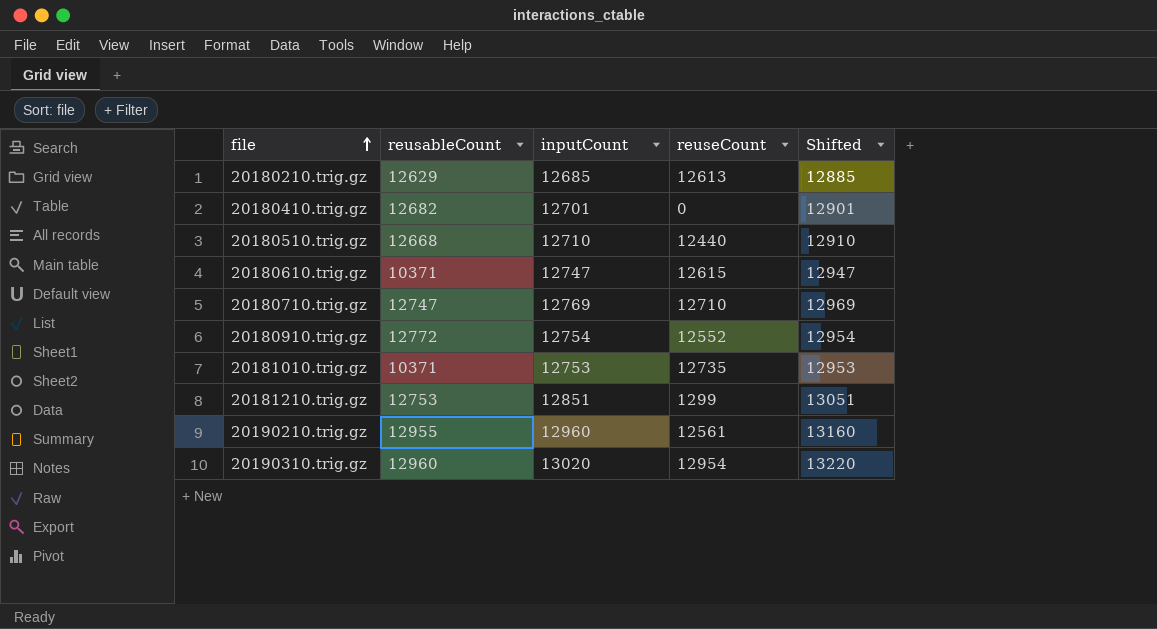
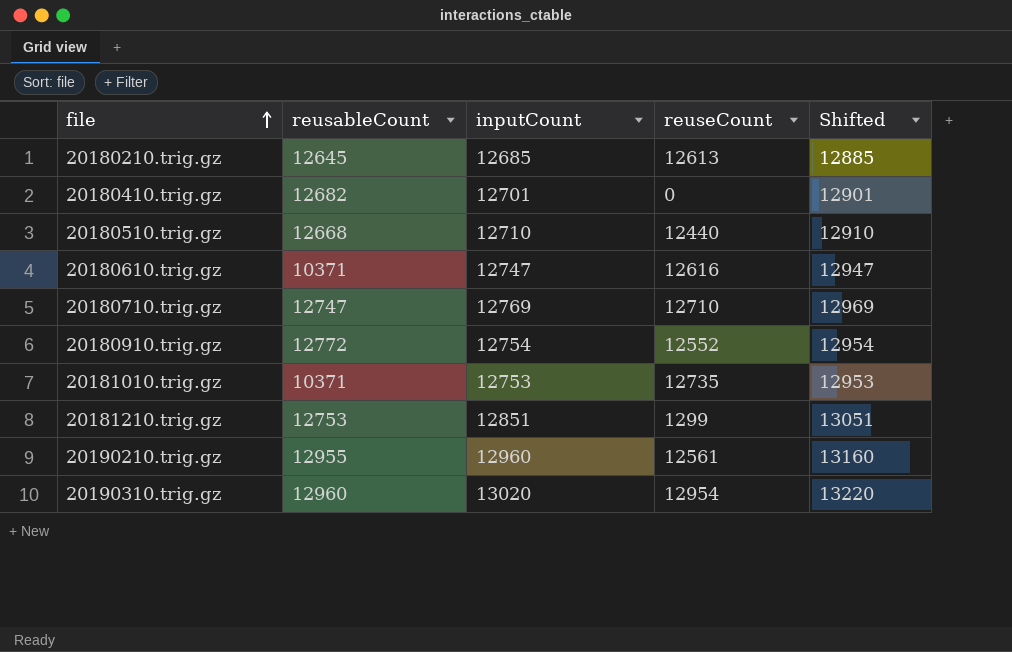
20180210.trig.gz | reusableCount: 12629 -> 12645
20180610.trig.gz | reuseCount: 12615 -> 12616

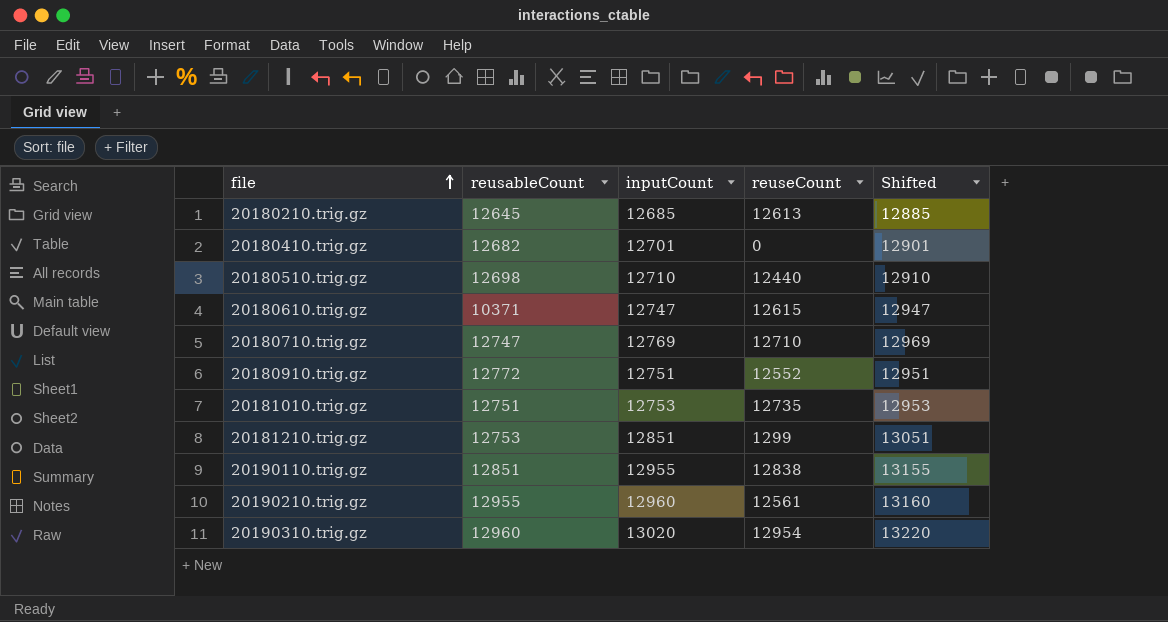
20180510.trig.gz | reusableCount: 12668 -> 12698
20180610.trig.gz | reuseCount: 12616 -> 12615
20180910.trig.gz | inputCount: 12754 -> 12751
20180910.trig.gz | Shifted: 12954 -> 12951
20181010.trig.gz | reusableCount: 10371 -> 12751
row 20190110.trig.gz: none -> 12851 | 12955 | 12838 | 13155

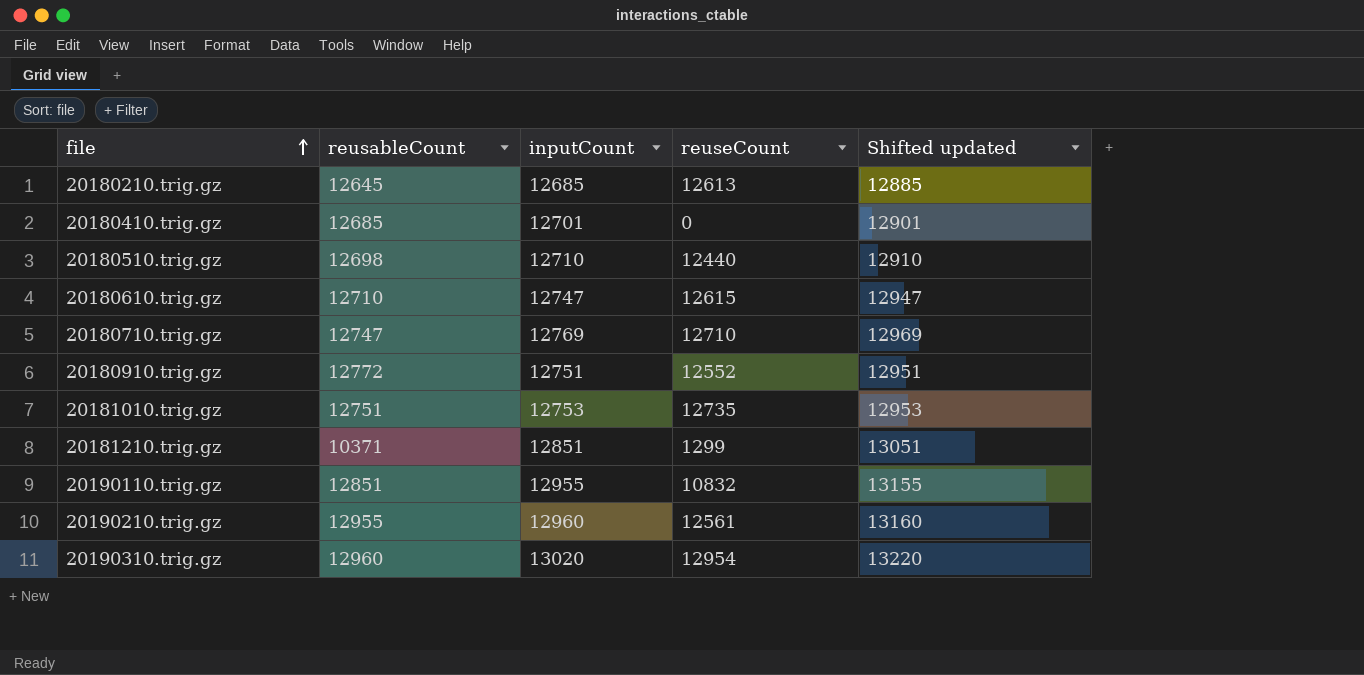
column name: Shifted -> Shifted updated
20180410.trig.gz | reusableCount: 12682 -> 12685
20180610.trig.gz | reusableCount: 10371 -> 12710
20181210.trig.gz | reusableCount: 12753 -> 10371
20190110.trig.gz | reuseCount: 12838 -> 10832

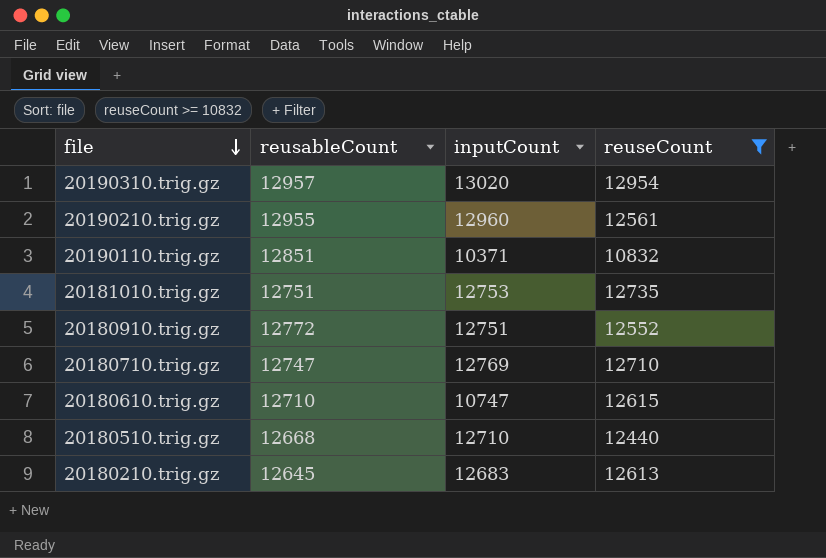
filter: none -> reuseCount >= 10832
row order: file ascending -> file descending
column Shifted updated | formula: [inputCount] + 200 -> none
20190310.trig.gz | reusableCount: 12960 -> 12957
20190110.trig.gz | inputCount: 12955 -> 10371
20180610.trig.gz | inputCount: 12747 -> 10747
20180510.trig.gz | reusableCount: 12698 -> 12668
20180210.trig.gz | inputCount: 12685 -> 12683

